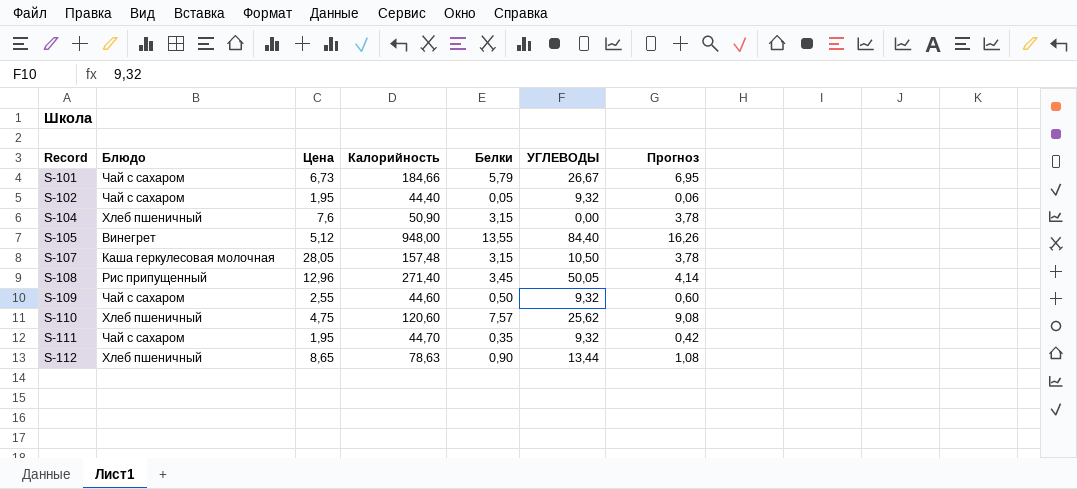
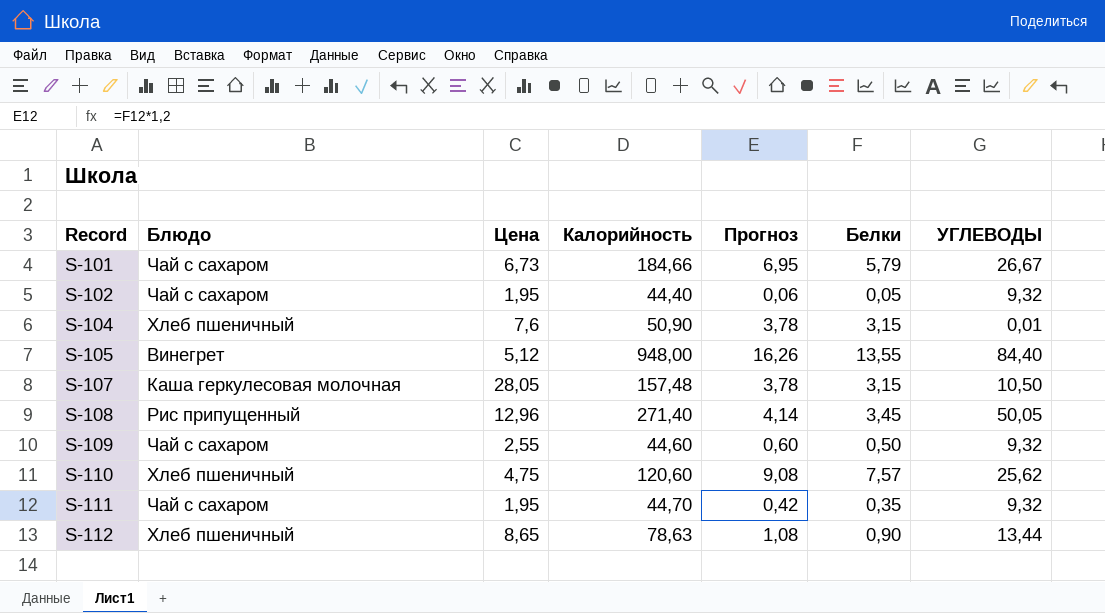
column Прогноз | position: 7 -> 5
S-104 | УГЛЕВОДЫ: 0,00 -> 0,01

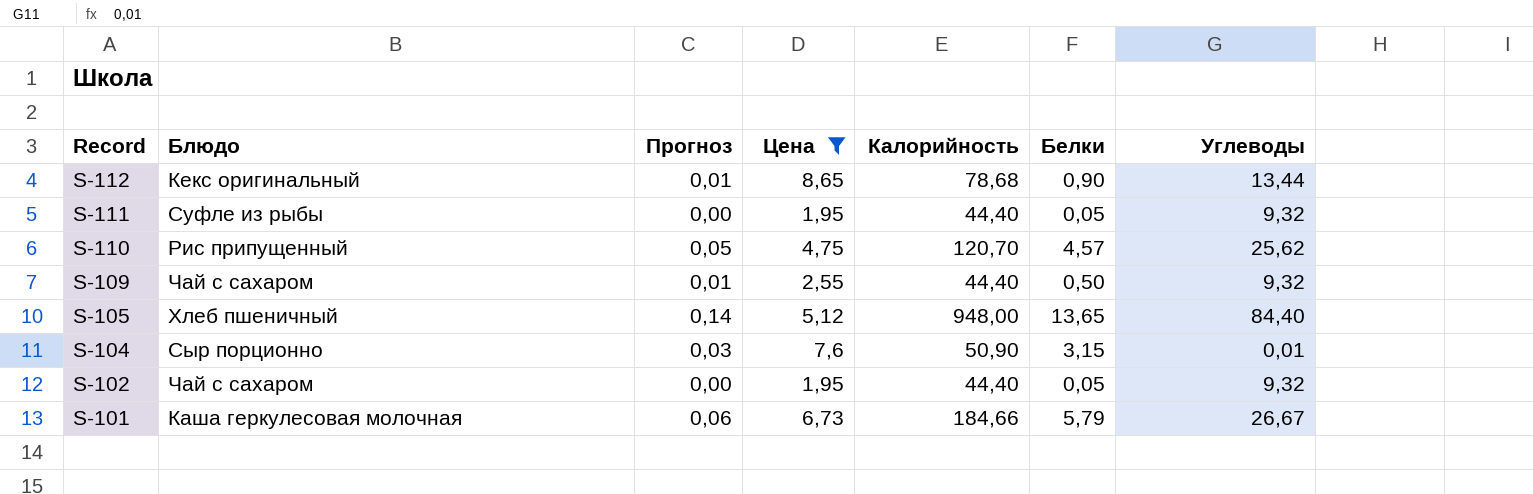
filter: none -> Цена <= 8,65
row order: Record ascending -> Record descending
column Прогноз | formula: [Белки] * 1,2 -> [Белки] * 0,01
column Прогноз | position: 5 -> 3
column name: УГЛЕВОДЫ -> Углеводы
S-112 | Блюдо: Хлеб пшеничный -> Кекс оригинальный
S-112 | Калорийность: 78,63 -> 78,68
S-111 | Блюдо: Чай с сахаром -> Суфле из рыбы
S-111 | Калорийность: 44,70 -> 44,40
S-111 | Белки: 0,35 -> 0,05
S-110 | Блюдо: Хлеб пшеничный -> Рис припущенный
S-110 | Калорийность: 120,60 -> 120,70
S-110 | Белки: 7,57 -> 4,57
S-109 | Калорийность: 44,60 -> 44,40
S-105 | Блюдо: Винегрет -> Хлеб пшеничный
S-105 | Белки: 13,55 -> 13,65
S-104 | Блюдо: Хлеб пшеничный -> Сыр порционно
S-101 | Блюдо: Чай с сахаром -> Каша геркулесовая молочная

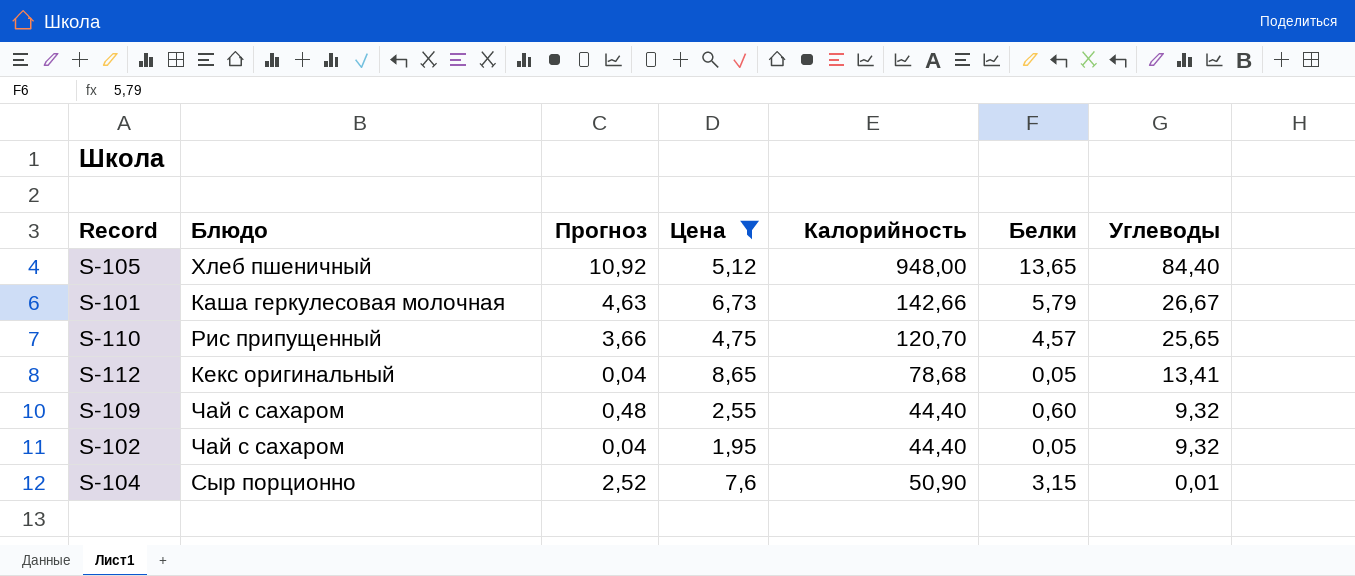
row order: Record descending -> Углеводы descending
column Прогноз | formula: [Белки] * 0,01 -> [Белки] * 0,8
row S-111: Суфле из рыбы | 0,00 | 1,95 | 44,40 | 0,05 | 9,32 -> none
S-101 | Калорийность: 184,66 -> 142,66
S-110 | Углеводы: 25,62 -> 25,65
S-112 | Белки: 0,90 -> 0,05
S-112 | Углеводы: 13,44 -> 13,41
S-109 | Белки: 0,50 -> 0,60

